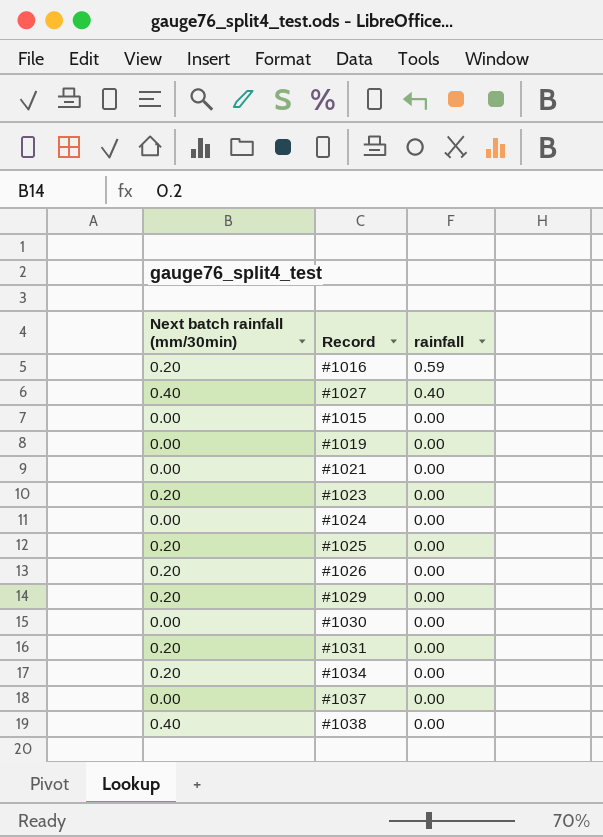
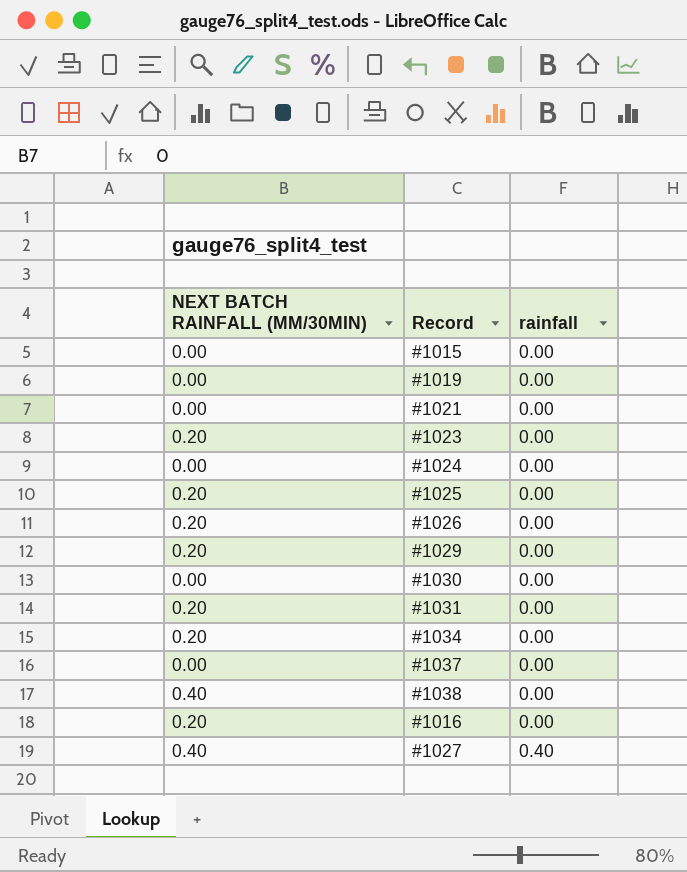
row order: rainfall descending -> rainfall ascending
column name: Next batch rainfall (mm/30min) -> NEXT BATCH RAINFALL (MM/30MIN)
#1016 | rainfall: 0.59 -> 0.00

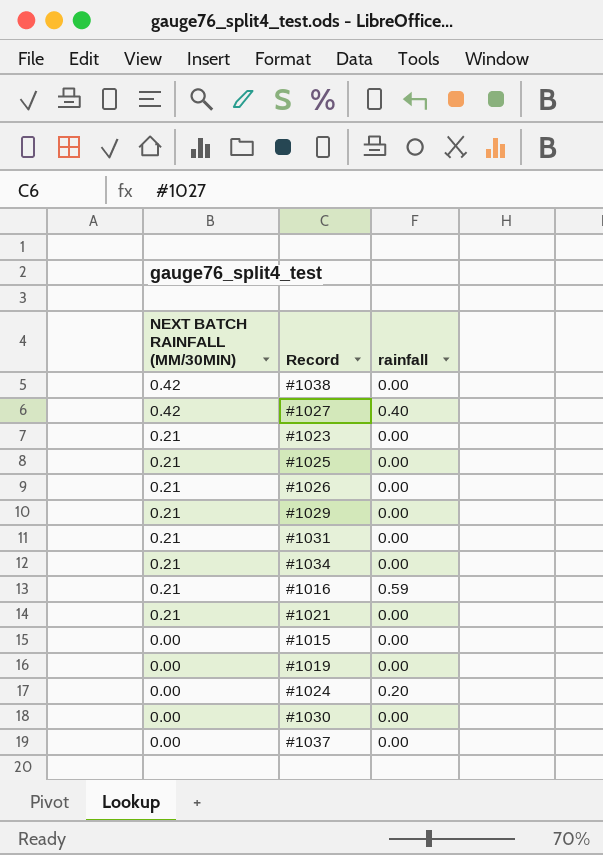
row order: rainfall ascending -> NEXT BATCH RAINFALL (MM/30MIN) descending
#1038 | NEXT BATCH RAINFALL (MM/30MIN): 0.40 -> 0.42
#1027 | NEXT BATCH RAINFALL (MM/30MIN): 0.40 -> 0.42
#1023 | NEXT BATCH RAINFALL (MM/30MIN): 0.20 -> 0.21
#1025 | NEXT BATCH RAINFALL (MM/30MIN): 0.20 -> 0.21
#1026 | NEXT BATCH RAINFALL (MM/30MIN): 0.20 -> 0.21
#1029 | NEXT BATCH RAINFALL (MM/30MIN): 0.20 -> 0.21
#1031 | NEXT BATCH RAINFALL (MM/30MIN): 0.20 -> 0.21
#1034 | NEXT BATCH RAINFALL (MM/30MIN): 0.20 -> 0.21
#1016 | NEXT BATCH RAINFALL (MM/30MIN): 0.20 -> 0.21
#1016 | rainfall: 0.00 -> 0.59
#1021 | NEXT BATCH RAINFALL (MM/30MIN): 0.00 -> 0.21
#1024 | rainfall: 0.00 -> 0.20

